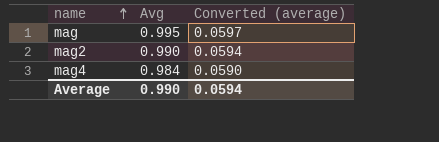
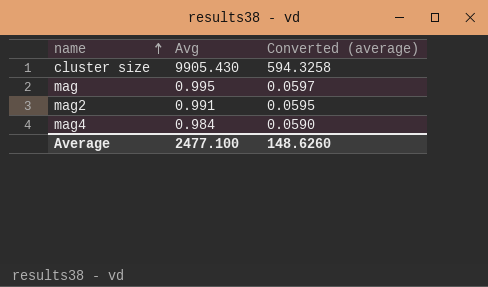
row cluster size: none -> 9905.430 | 594.3258
mag2 | Avg: 0.990 -> 0.991
mag2 | Converted (average): 0.0594 -> 0.0595
Average | Avg: 0.990 -> 2477.100
Average | Converted (average): 0.0594 -> 148.6260

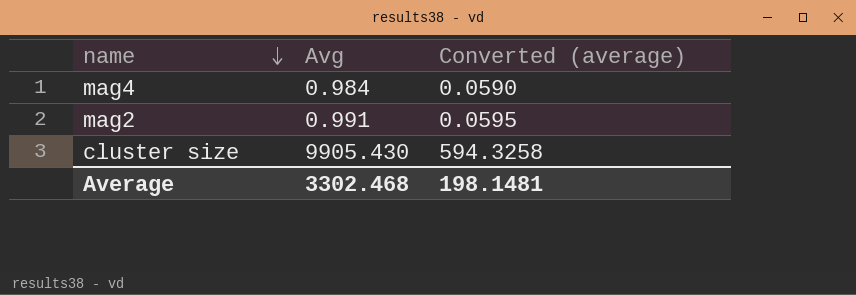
row order: name ascending -> name descending
row mag: 0.995 | 0.0597 -> none
Average | Avg: 2477.100 -> 3302.468
Average | Converted (average): 148.6260 -> 198.1481

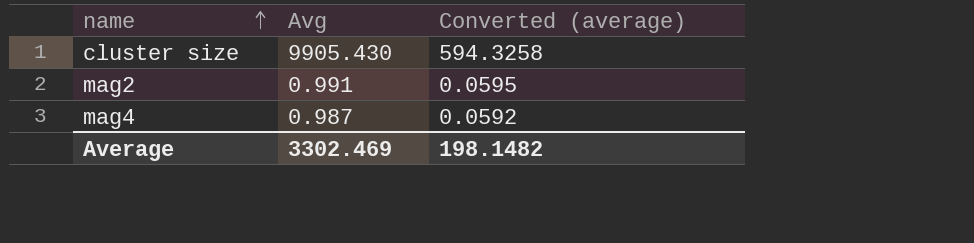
row order: name descending -> name ascending
mag4 | Avg: 0.984 -> 0.987
mag4 | Converted (average): 0.0590 -> 0.0592
Average | Avg: 3302.468 -> 3302.469
Average | Converted (average): 198.1481 -> 198.1482

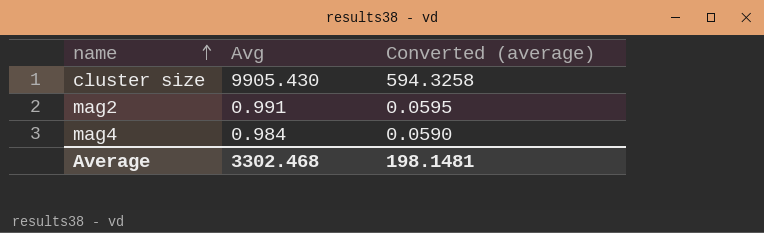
mag4 | Avg: 0.987 -> 0.984
mag4 | Converted (average): 0.0592 -> 0.0590
Average | Avg: 3302.469 -> 3302.468
Average | Converted (average): 198.1482 -> 198.1481

